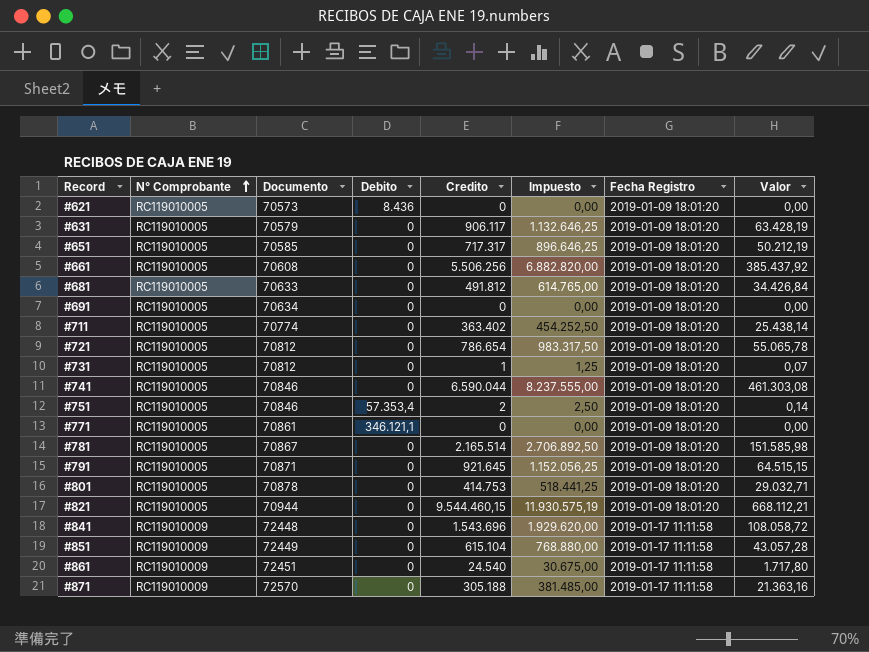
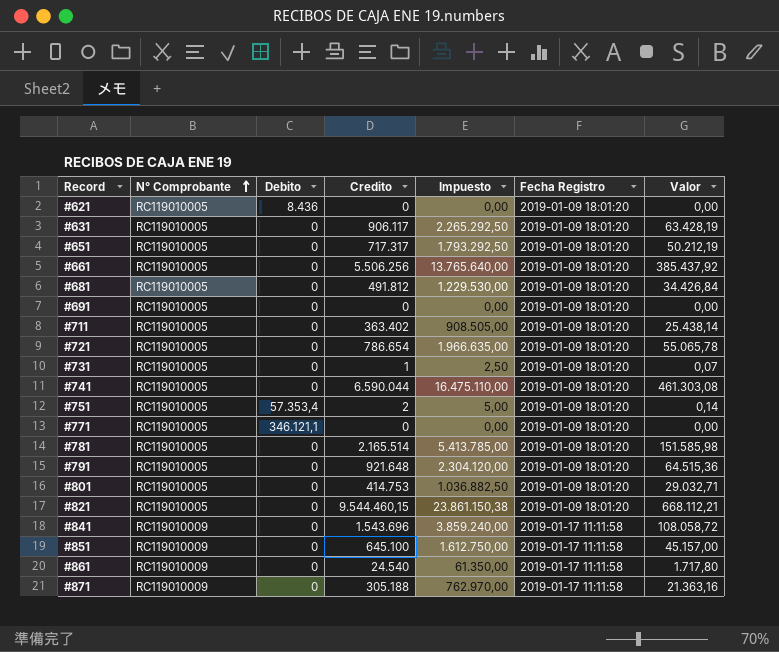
column Documento | position: 3 -> none
column Impuesto | formula: [Credito] * 1,25 -> [Credito] * 2,5
#791 | Credito: 921.645 -> 921.648
#791 | Valor: 64.515,15 -> 64.515,36
#851 | Credito: 615.104 -> 645.100
#851 | Valor: 43.057,28 -> 45.157,00

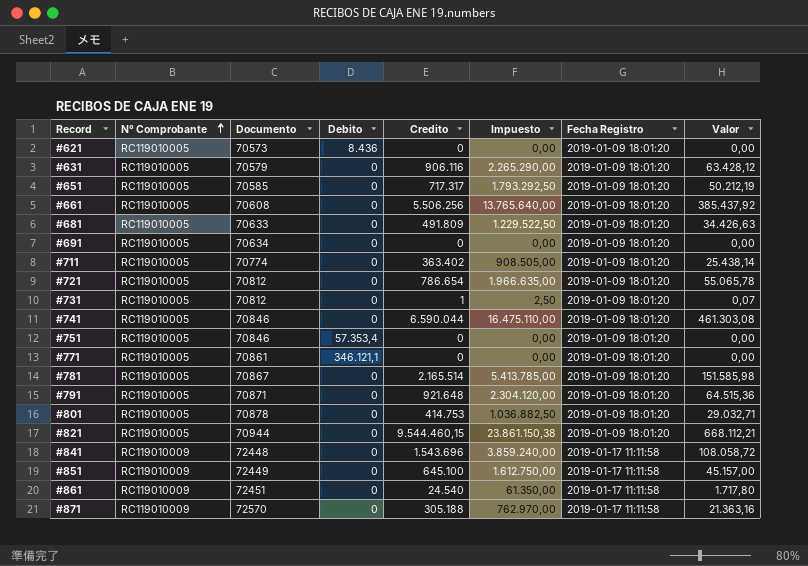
column Documento | position: none -> 3
#631 | Credito: 906.117 -> 906.116
#631 | Impuesto: 2.265.292,50 -> 2.265.290,00
#631 | Valor: 63.428,19 -> 63.428,12
#681 | Credito: 491.812 -> 491.809
#681 | Impuesto: 1.229.530,00 -> 1.229.522,50
#681 | Valor: 34.426,84 -> 34.426,63
#751 | Credito: 2 -> 0
#751 | Impuesto: 5,00 -> 0,00
#751 | Valor: 0,14 -> 0,00

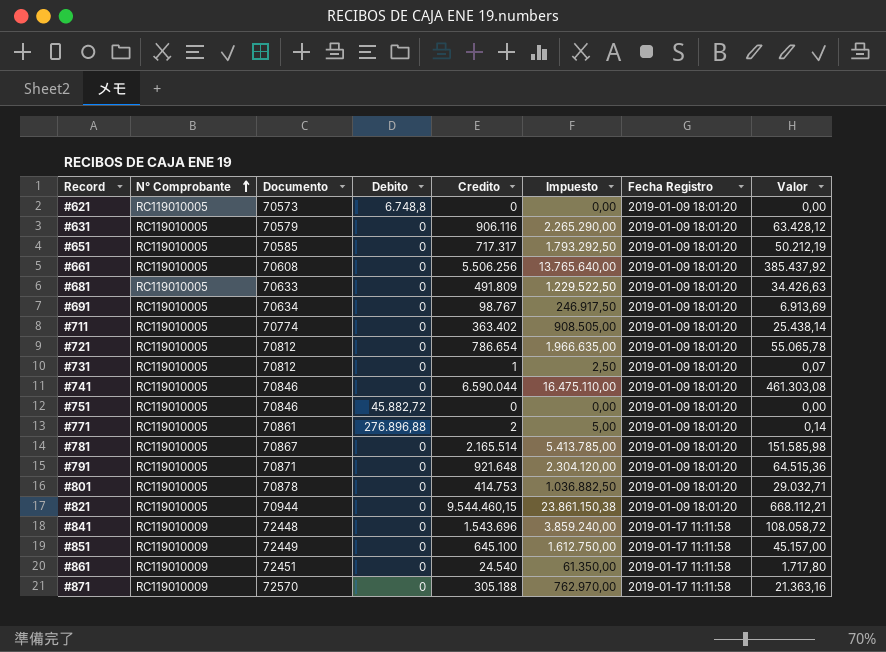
#621 | Debito: 8.436 -> 6.748,8
#691 | Credito: 0 -> 98.767
#691 | Impuesto: 0,00 -> 246.917,50
#691 | Valor: 0,00 -> 6.913,69
#751 | Debito: 57.353,4 -> 45.882,72
#771 | Debito: 346.121,1 -> 276.896,88
#771 | Credito: 0 -> 2
#771 | Impuesto: 0,00 -> 5,00
#771 | Valor: 0,00 -> 0,14

